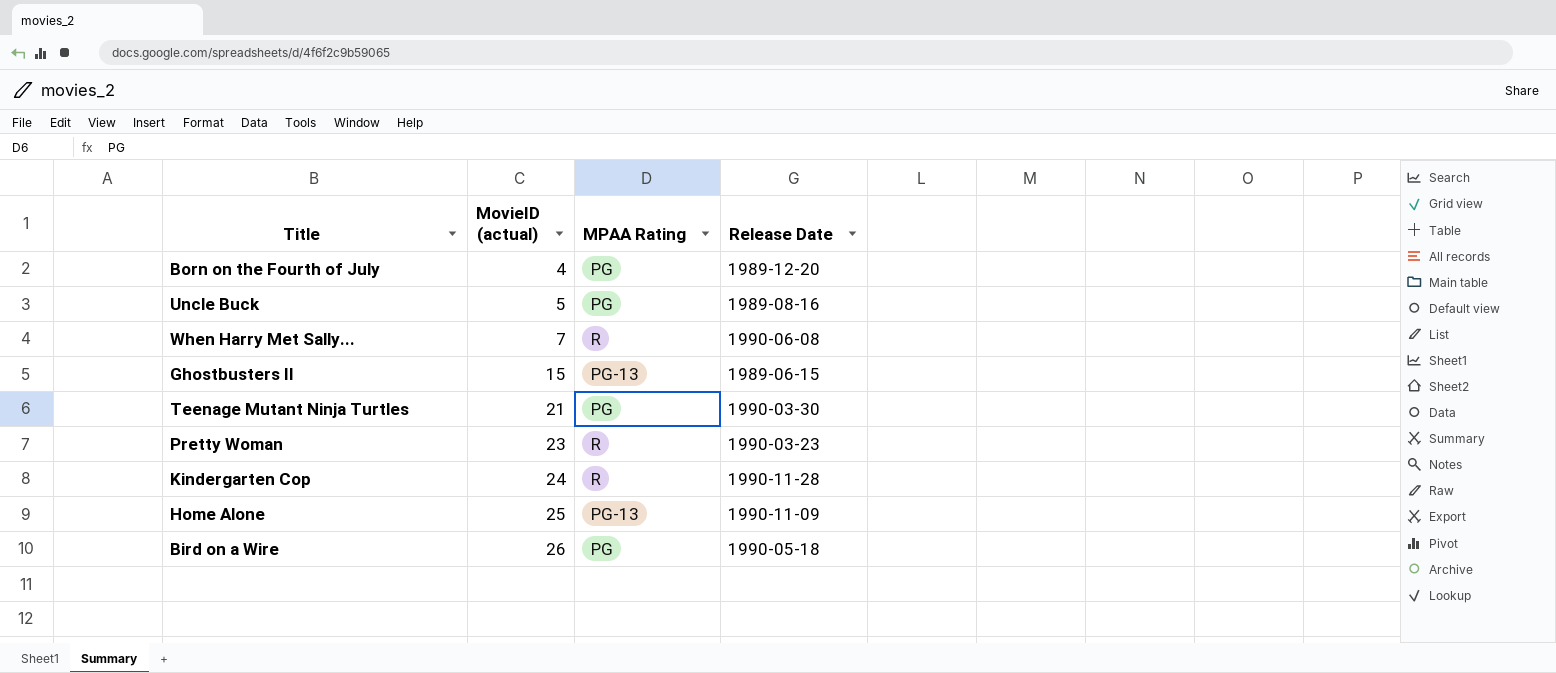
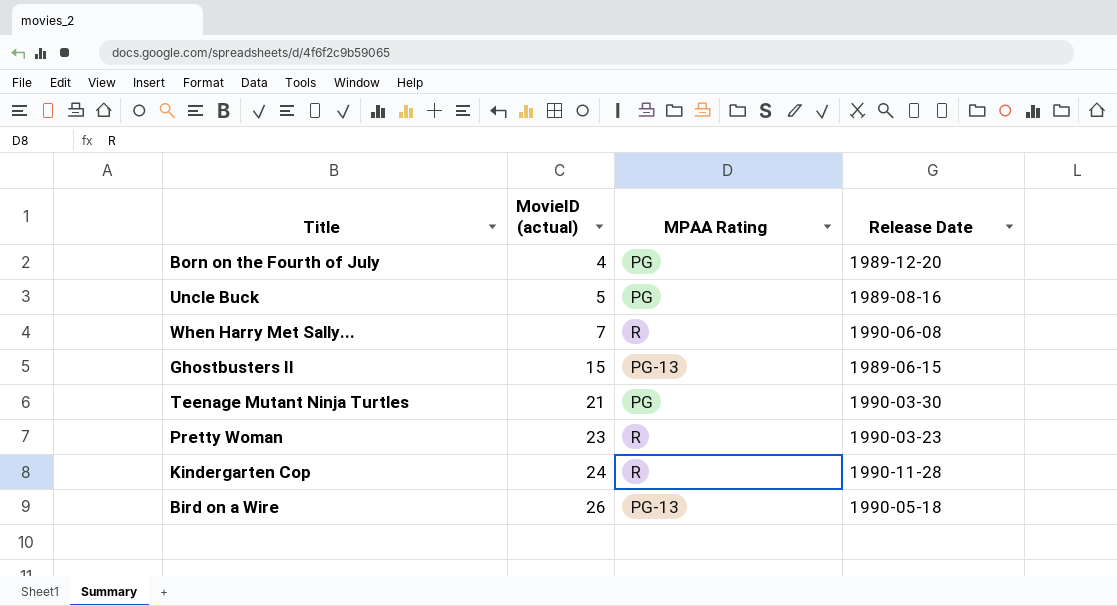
row Home Alone: 25 | PG-13 | 1990-11-09 -> none
Bird on a Wire | MPAA Rating: PG -> PG-13

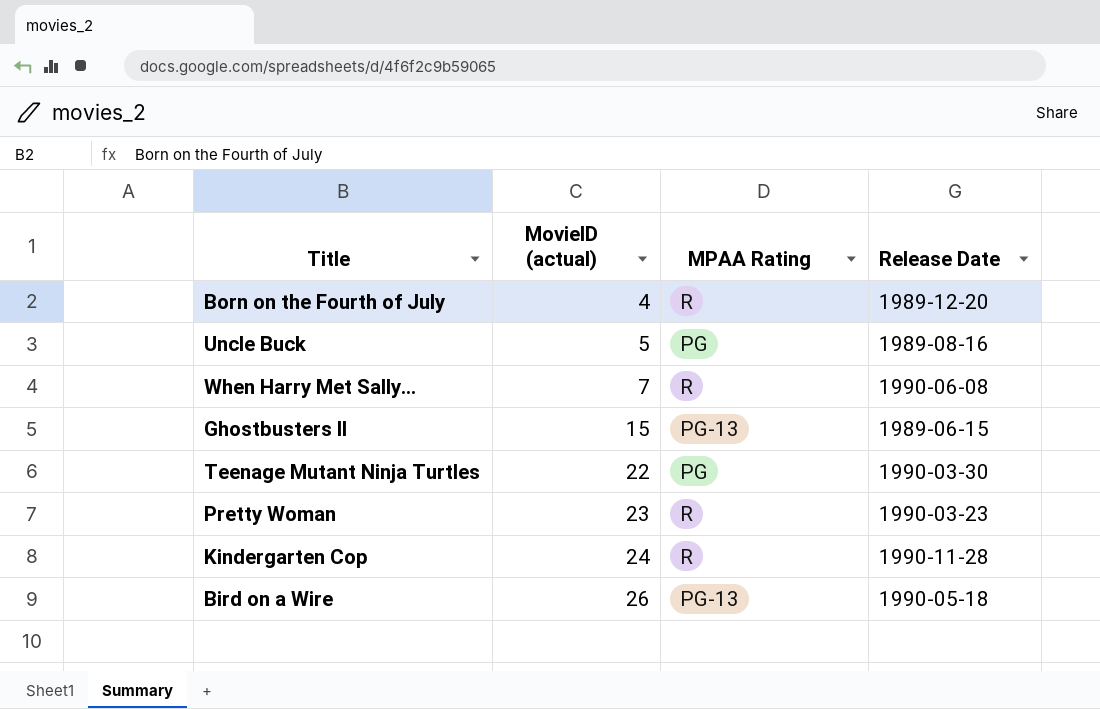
Born on the Fourth of July | MPAA Rating: PG -> R
Teenage Mutant Ninja Turtles | MovieID (actual): 21 -> 22

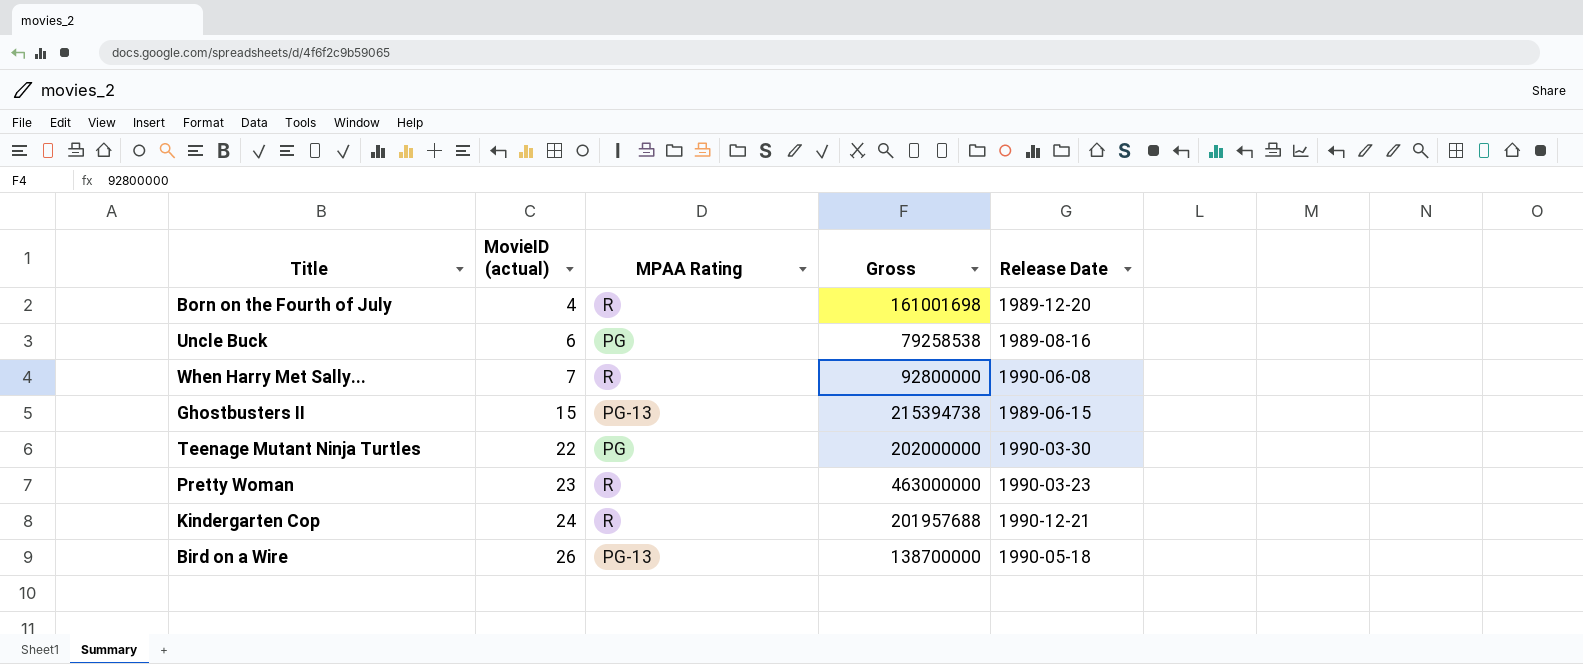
column Gross | position: none -> 4
Uncle Buck | MovieID (actual): 5 -> 6
Kindergarten Cop | Release Date: 1990-11-28 -> 1990-12-21

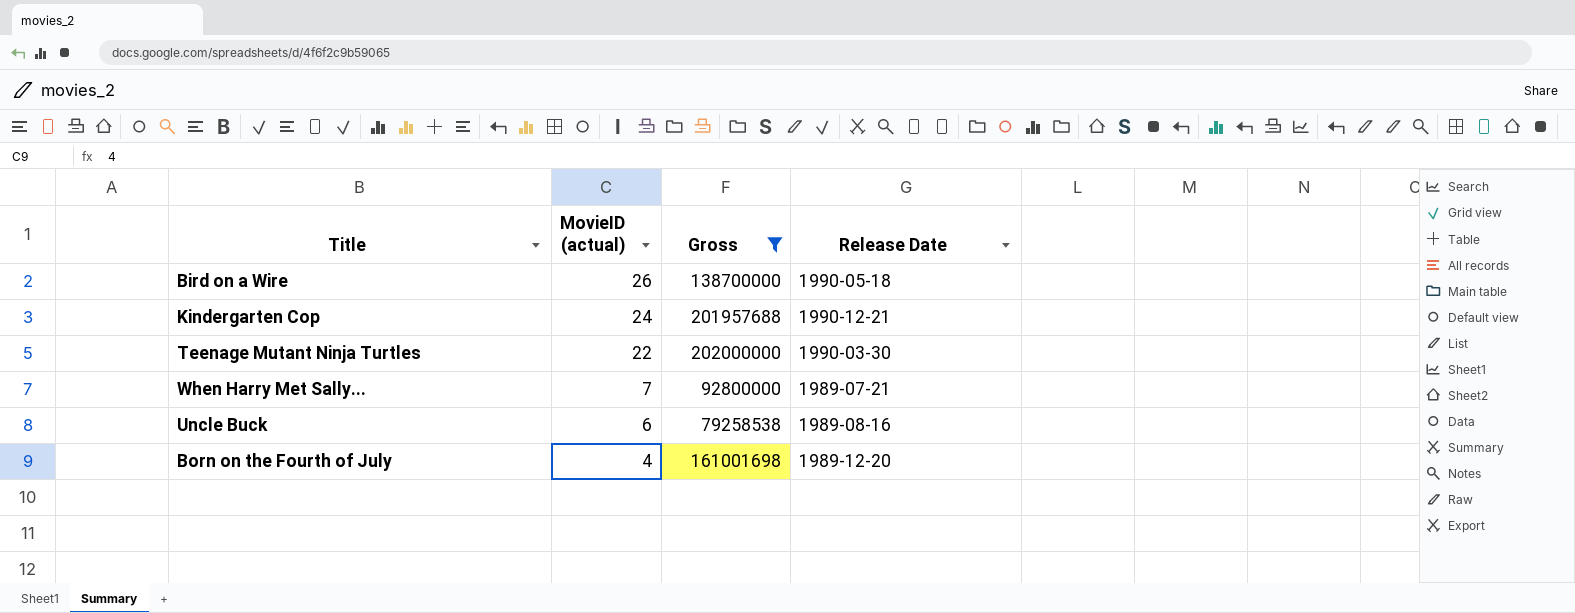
filter: none -> Gross <= 202000000
row order: MovieID (actual) ascending -> MovieID (actual) descending
column MPAA Rating | position: 3 -> none
When Harry Met Sally... | Release Date: 1990-06-08 -> 1989-07-21

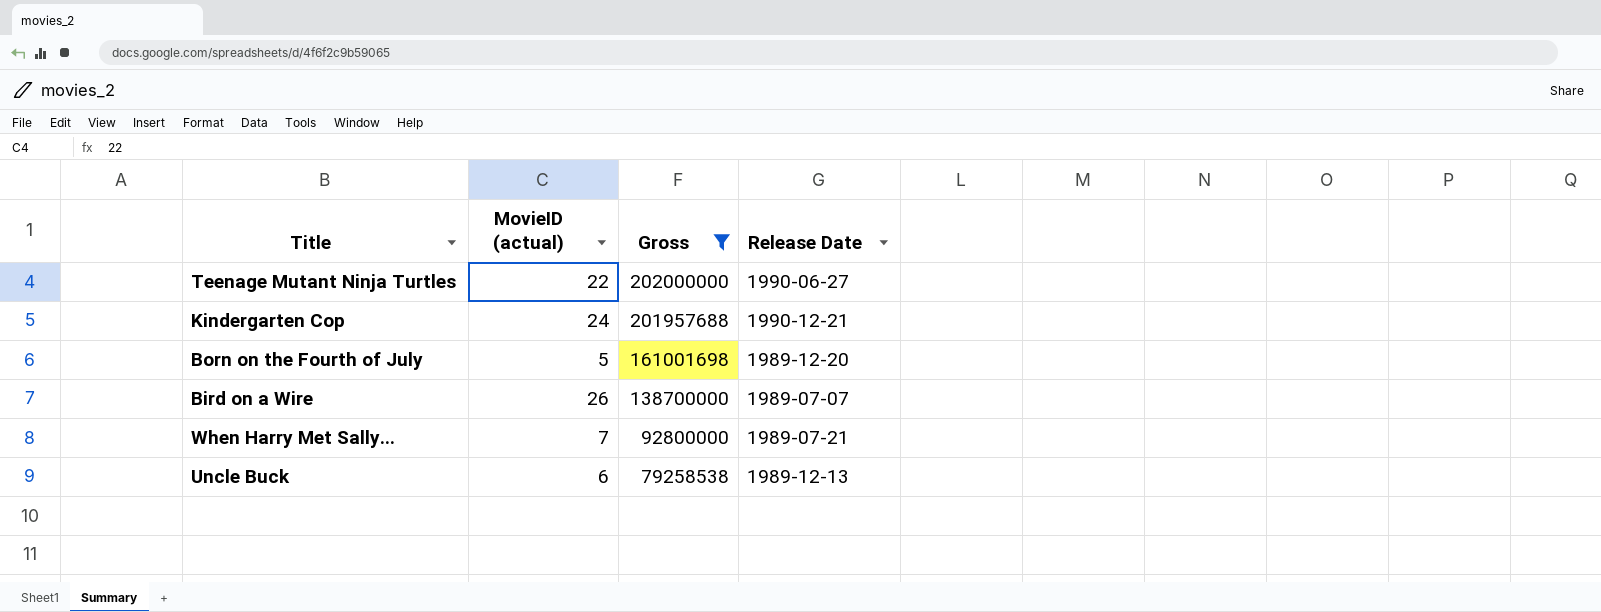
row order: MovieID (actual) descending -> Gross descending
Teenage Mutant Ninja Turtles | Release Date: 1990-03-30 -> 1990-06-27
Born on the Fourth of July | MovieID (actual): 4 -> 5
Bird on a Wire | Release Date: 1990-05-18 -> 1989-07-07
Uncle Buck | Release Date: 1989-08-16 -> 1989-12-13

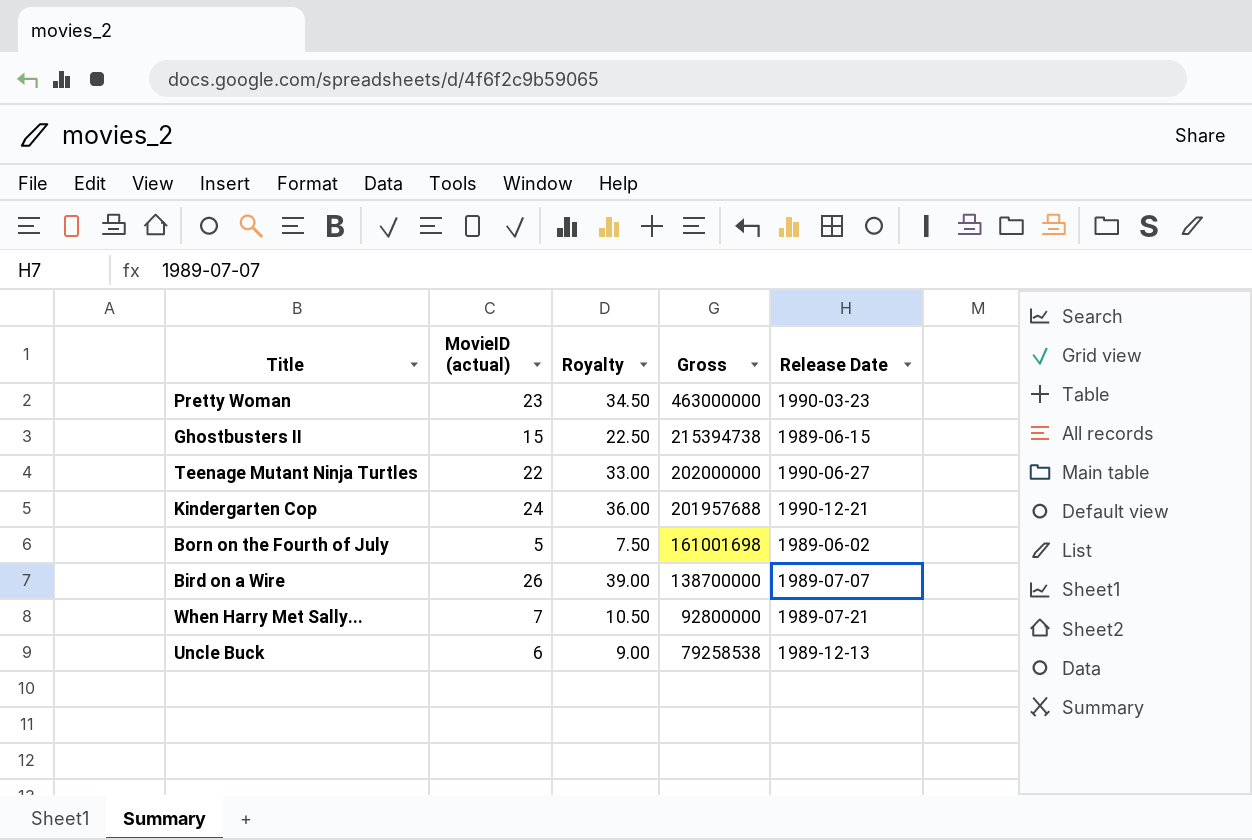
filter: Gross <= 202000000 -> none
column Royalty | formula: none -> [MovieID (actual)] * 1.5
Born on the Fourth of July | Release Date: 1989-12-20 -> 1989-06-02

